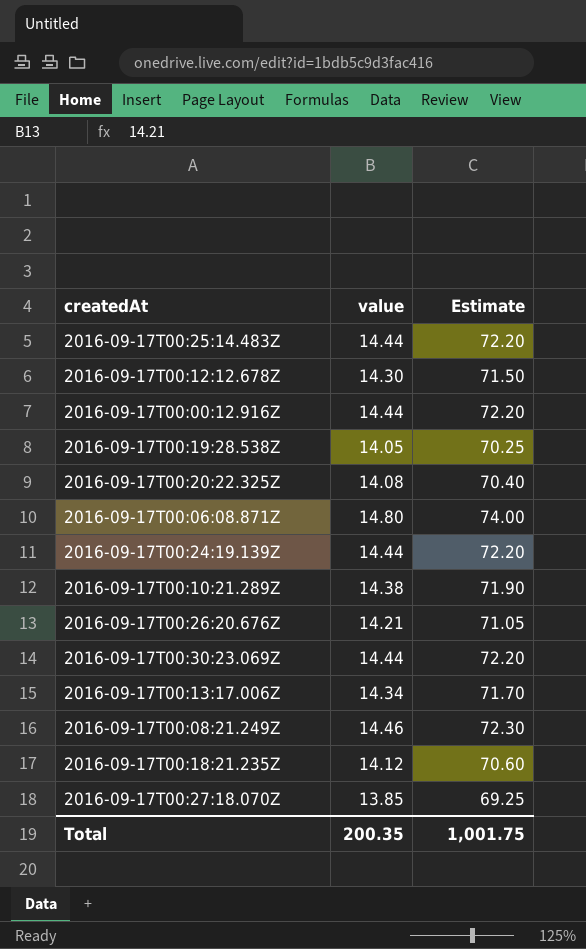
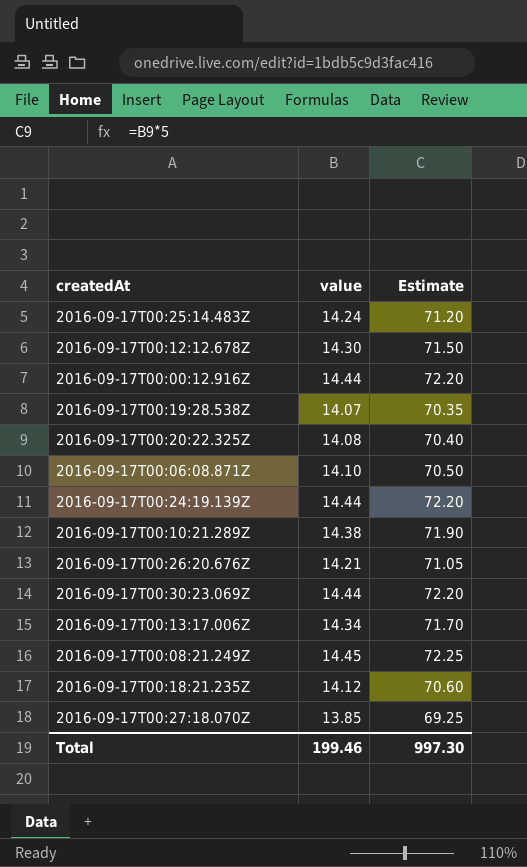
2016-09-17T00:25:14.483Z | value: 14.44 -> 14.24
2016-09-17T00:25:14.483Z | Estimate: 72.20 -> 71.20
2016-09-17T00:19:28.538Z | value: 14.05 -> 14.07
2016-09-17T00:19:28.538Z | Estimate: 70.25 -> 70.35
2016-09-17T00:06:08.871Z | value: 14.80 -> 14.10
2016-09-17T00:06:08.871Z | Estimate: 74.00 -> 70.50
2016-09-17T00:08:21.249Z | value: 14.46 -> 14.45
2016-09-17T00:08:21.249Z | Estimate: 72.30 -> 72.25
Total | value: 200.35 -> 199.46
Total | Estimate: 1,001.75 -> 997.30

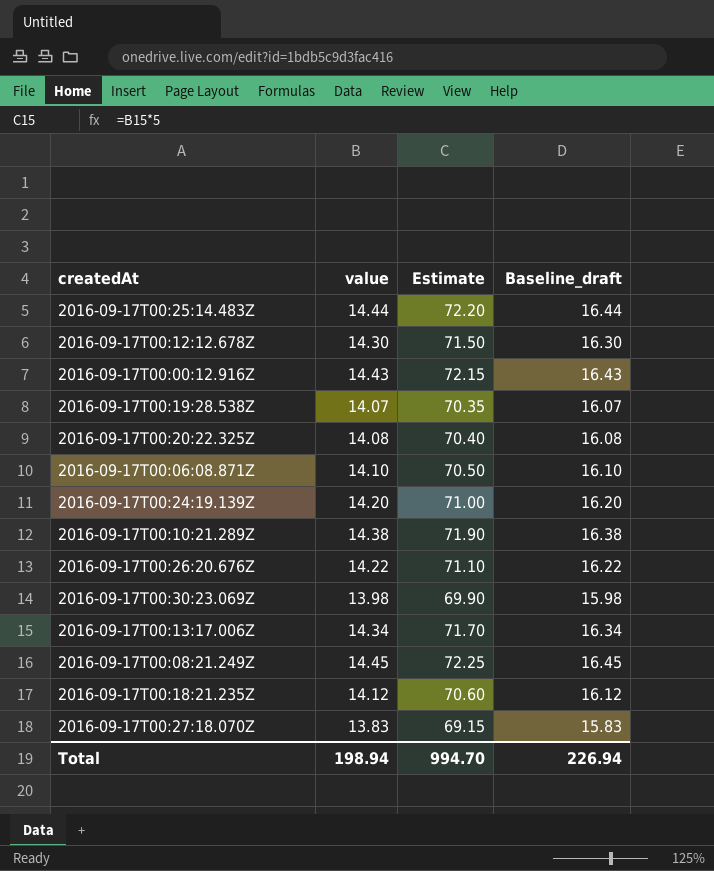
column Baseline_draft | formula: none -> [value] + 2
2016-09-17T00:25:14.483Z | value: 14.24 -> 14.44
2016-09-17T00:25:14.483Z | Estimate: 71.20 -> 72.20
2016-09-17T00:00:12.916Z | value: 14.44 -> 14.43
2016-09-17T00:00:12.916Z | Estimate: 72.20 -> 72.15
2016-09-17T00:24:19.139Z | value: 14.44 -> 14.20
2016-09-17T00:24:19.139Z | Estimate: 72.20 -> 71.00
2016-09-17T00:26:20.676Z | value: 14.21 -> 14.22
2016-09-17T00:26:20.676Z | Estimate: 71.05 -> 71.10
2016-09-17T00:30:23.069Z | value: 14.44 -> 13.98
2016-09-17T00:30:23.069Z | Estimate: 72.20 -> 69.90
2016-09-17T00:27:18.070Z | value: 13.85 -> 13.83
2016-09-17T00:27:18.070Z | Estimate: 69.25 -> 69.15
Total | value: 199.46 -> 198.94
Total | Estimate: 997.30 -> 994.70

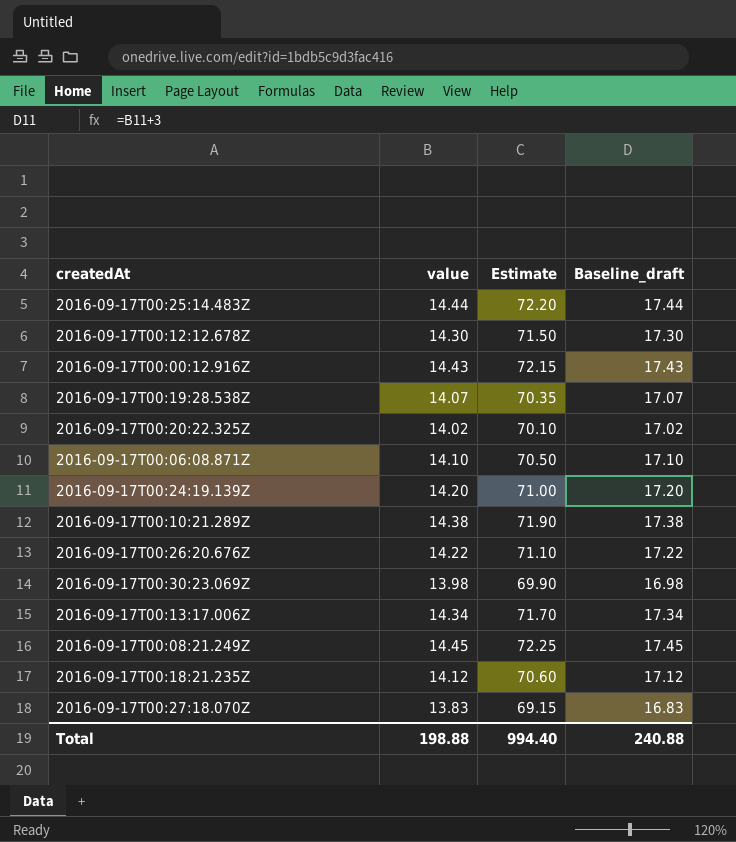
column Baseline_draft | formula: [value] + 2 -> [value] + 3
2016-09-17T00:20:22.325Z | value: 14.08 -> 14.02
2016-09-17T00:20:22.325Z | Estimate: 70.40 -> 70.10
Total | value: 198.94 -> 198.88
Total | Estimate: 994.70 -> 994.40
Total | Baseline_draft: 226.94 -> 240.88

